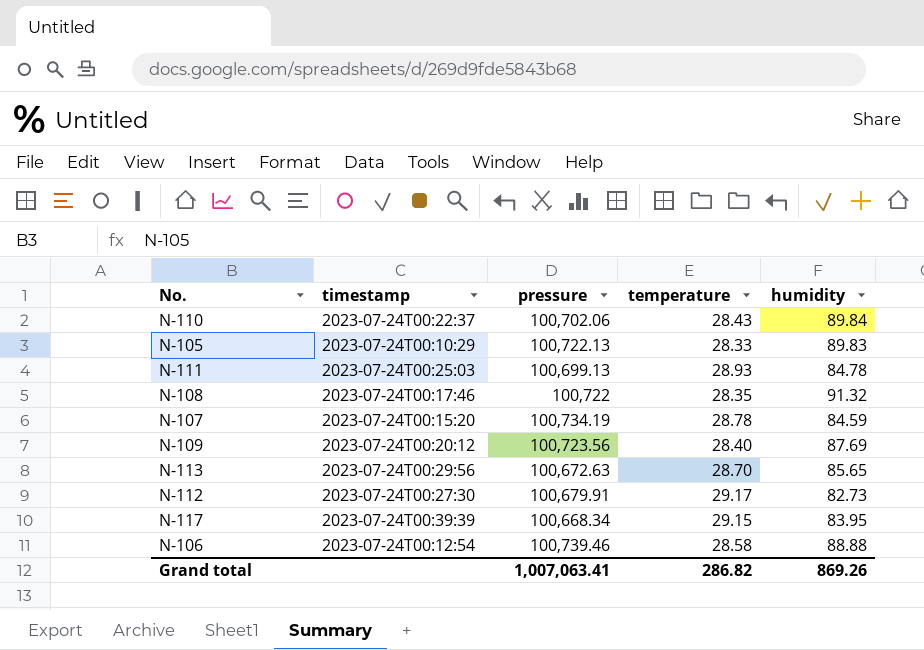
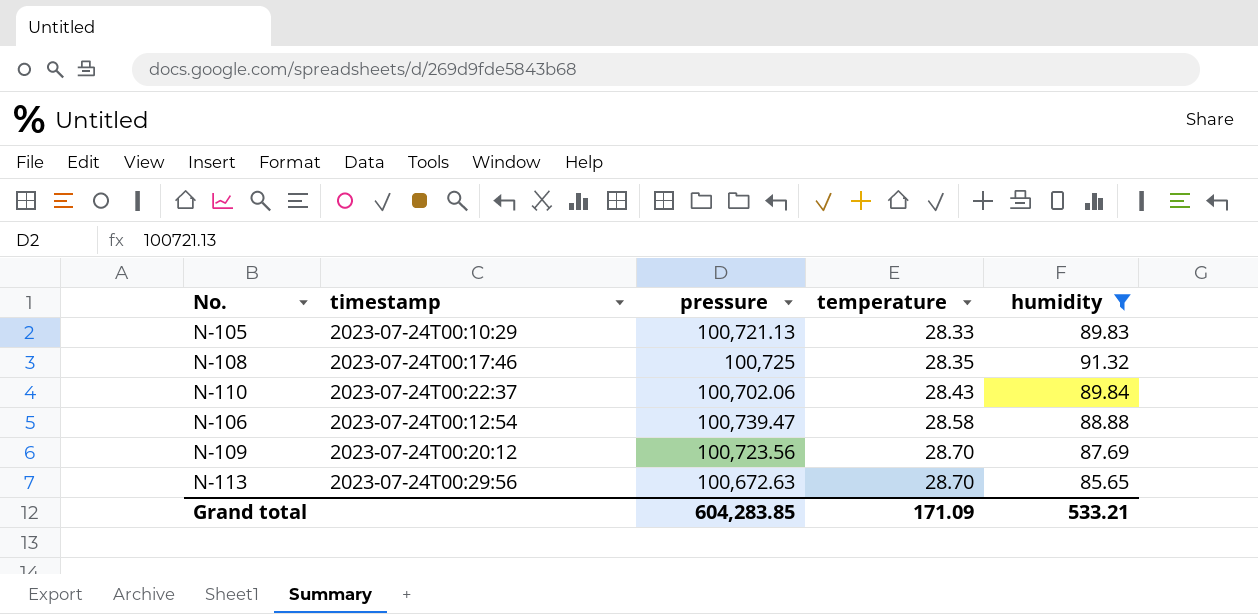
filter: none -> humidity >= 85.65
row order: none -> temperature ascending
N-105 | pressure: 100,722.13 -> 100,721.13
N-108 | pressure: 100,722 -> 100,725
N-106 | pressure: 100,739.46 -> 100,739.47
N-109 | temperature: 28.40 -> 28.70
Grand total | pressure: 1,007,063.41 -> 604,283.85
Grand total | temperature: 286.82 -> 171.09
Grand total | humidity: 869.26 -> 533.21

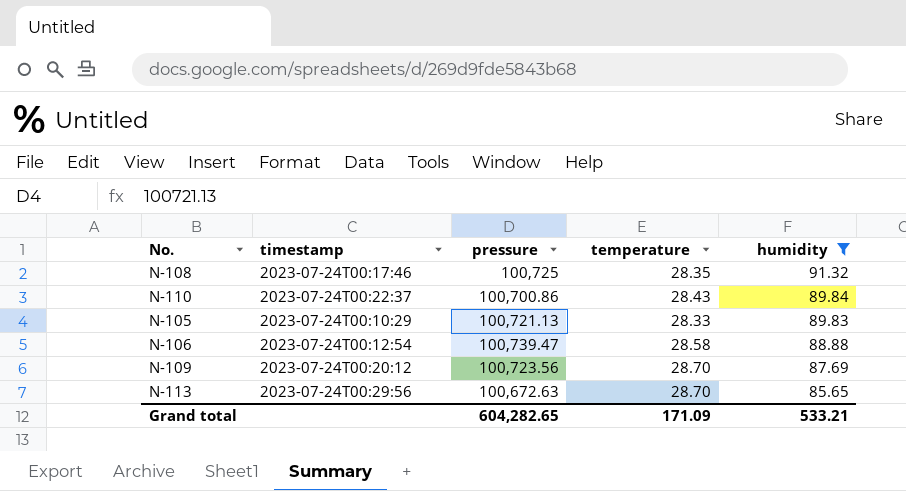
row order: temperature ascending -> humidity descending
N-110 | pressure: 100,702.06 -> 100,700.86
Grand total | pressure: 604,283.85 -> 604,282.65

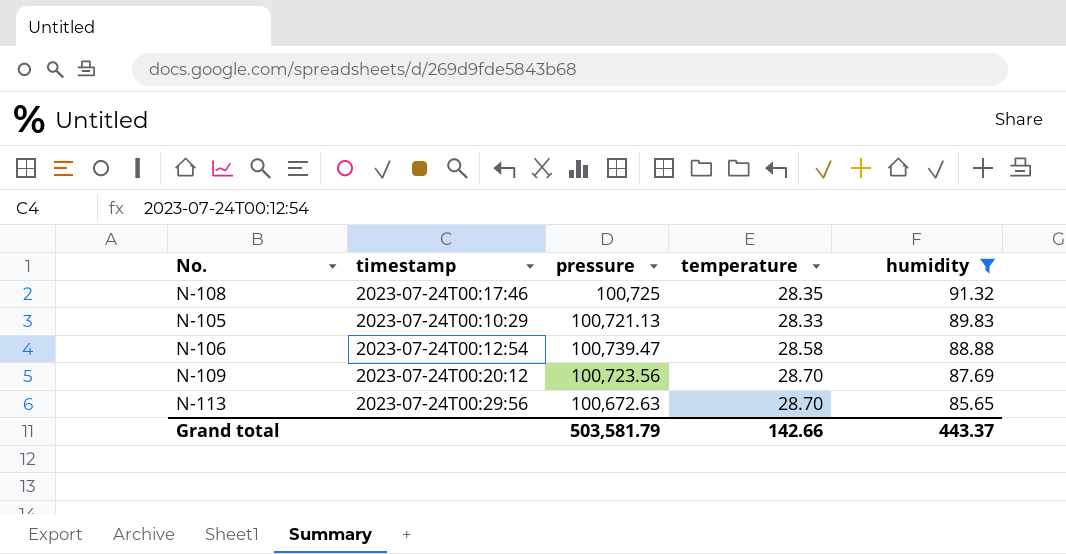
row N-110: 2023-07-24T00:22:37 | 100,700.86 | 28.43 | 89.84 -> none
Grand total | pressure: 604,282.65 -> 503,581.79
Grand total | temperature: 171.09 -> 142.66
Grand total | humidity: 533.21 -> 443.37

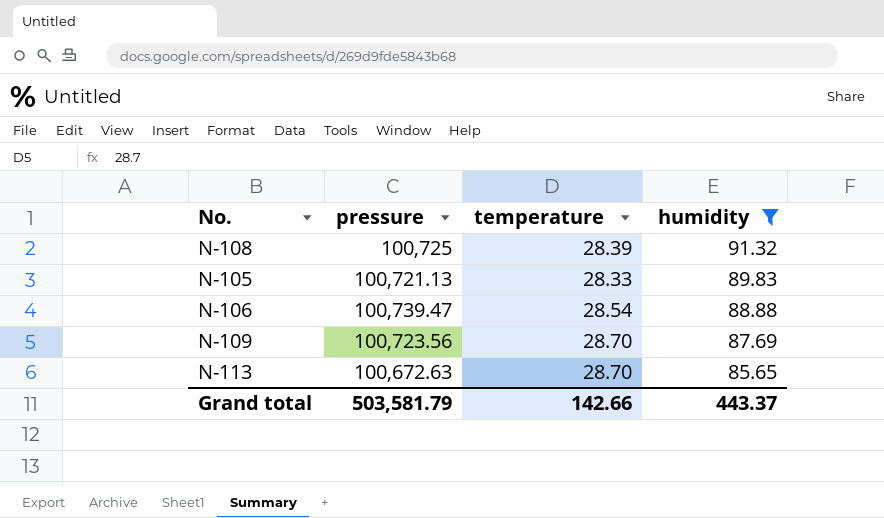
column timestamp | position: 2 -> none
N-108 | temperature: 28.35 -> 28.39
N-106 | temperature: 28.58 -> 28.54

